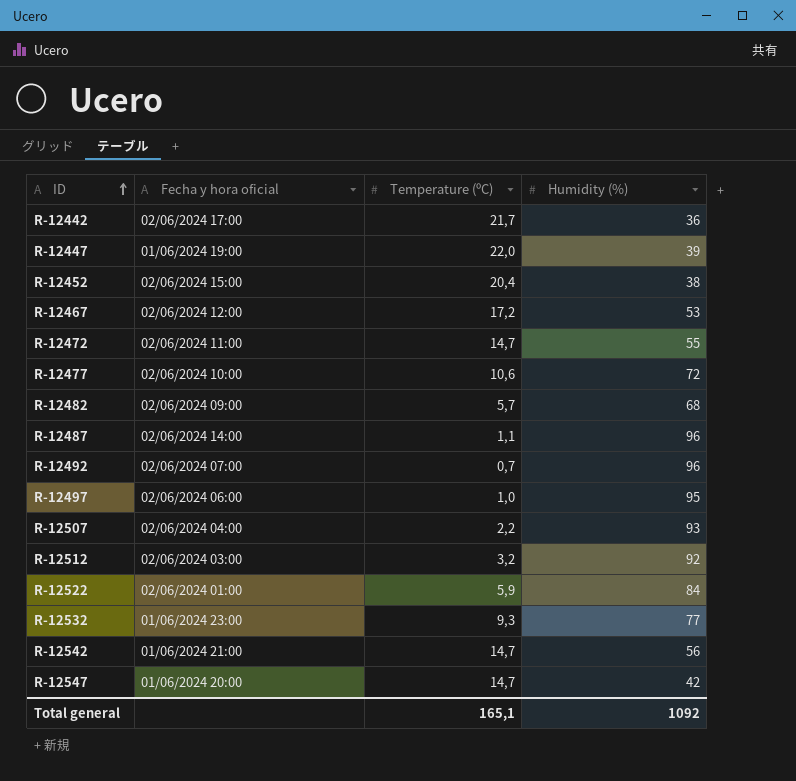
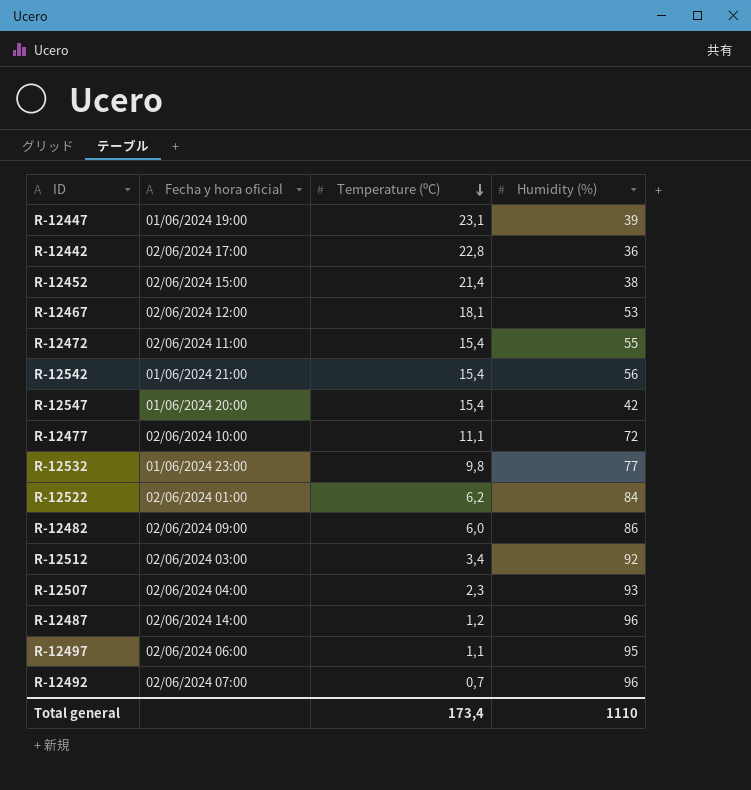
row order: ID ascending -> Temperature (ºC) descending
R-12447 | Temperature (ºC): 22,0 -> 23,1
R-12442 | Temperature (ºC): 21,7 -> 22,8
R-12452 | Temperature (ºC): 20,4 -> 21,4
R-12467 | Temperature (ºC): 17,2 -> 18,1
R-12472 | Temperature (ºC): 14,7 -> 15,4
R-12542 | Temperature (ºC): 14,7 -> 15,4
R-12547 | Temperature (ºC): 14,7 -> 15,4
R-12477 | Temperature (ºC): 10,6 -> 11,1
R-12532 | Temperature (ºC): 9,3 -> 9,8
R-12522 | Temperature (ºC): 5,9 -> 6,2
R-12482 | Temperature (ºC): 5,7 -> 6,0
R-12482 | Humidity (%): 68 -> 86
R-12512 | Temperature (ºC): 3,2 -> 3,4
R-12507 | Temperature (ºC): 2,2 -> 2,3
R-12487 | Temperature (ºC): 1,1 -> 1,2
R-12497 | Temperature (ºC): 1,0 -> 1,1
Total general | Temperature (ºC): 165,1 -> 173,4
Total general | Humidity (%): 1092 -> 1110

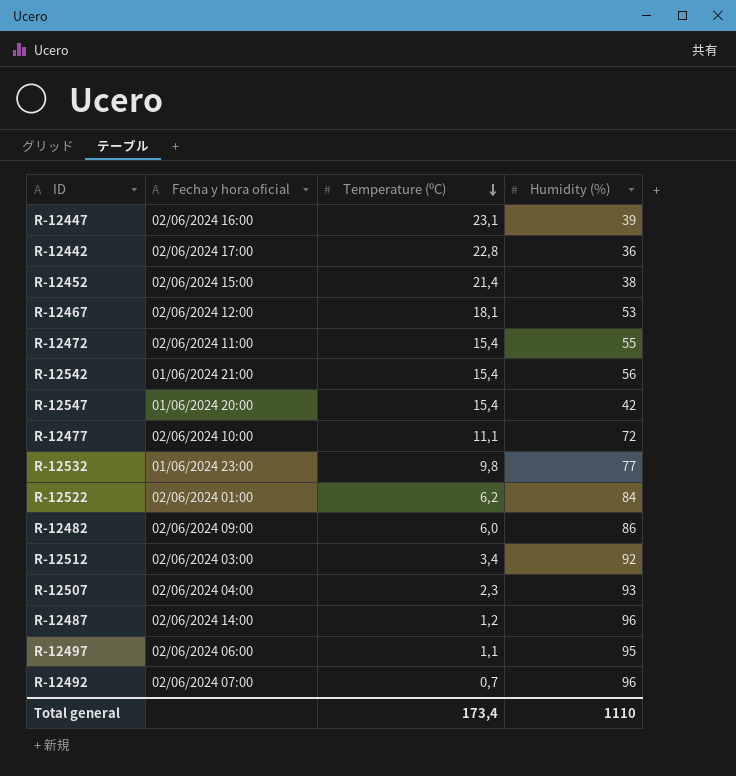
R-12447 | Fecha y hora oficial: 01/06/2024 19:00 -> 02/06/2024 16:00

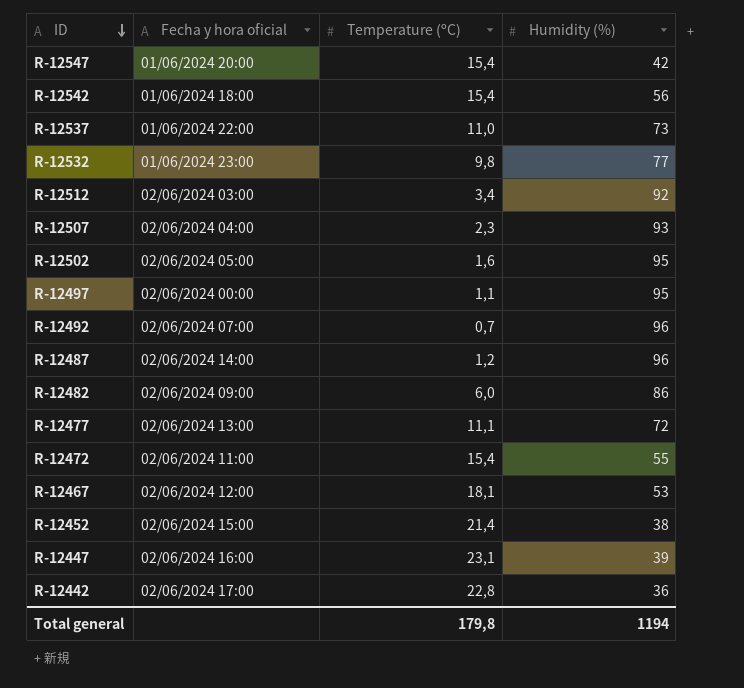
row order: Temperature (ºC) descending -> ID descending
row R-12522: 02/06/2024 01:00 | 6,2 | 84 -> none
R-12542 | Fecha y hora oficial: 01/06/2024 21:00 -> 01/06/2024 18:00
row R-12537: none -> 01/06/2024 22:00 | 11,0 | 73
row R-12502: none -> 02/06/2024 05:00 | 1,6 | 95
R-12497 | Fecha y hora oficial: 02/06/2024 06:00 -> 02/06/2024 00:00
R-12477 | Fecha y hora oficial: 02/06/2024 10:00 -> 02/06/2024 13:00
Total general | Temperature (ºC): 173,4 -> 179,8
Total general | Humidity (%): 1110 -> 1194

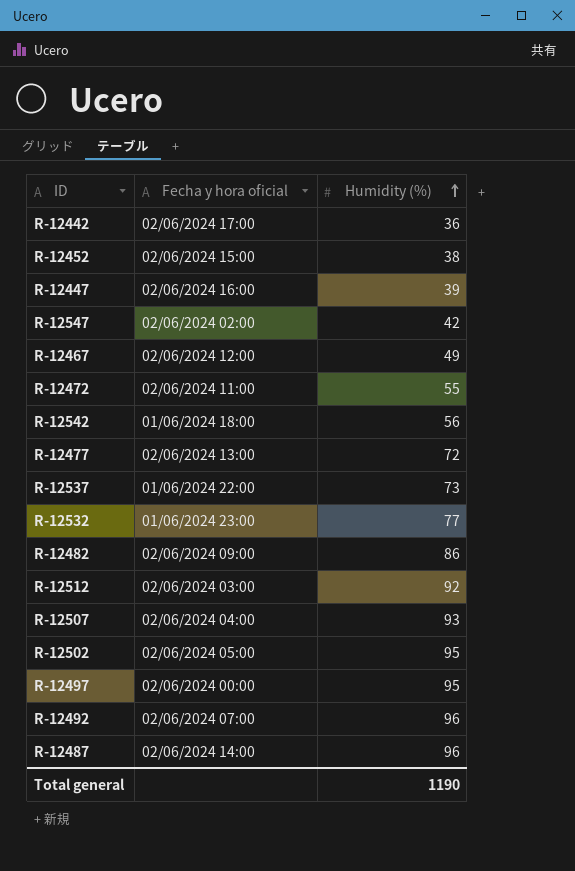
row order: ID descending -> Humidity (%) ascending
column Temperature (ºC) | position: 3 -> none
R-12547 | Fecha y hora oficial: 01/06/2024 20:00 -> 02/06/2024 02:00
R-12467 | Humidity (%): 53 -> 49
Total general | Humidity (%): 1194 -> 1190

